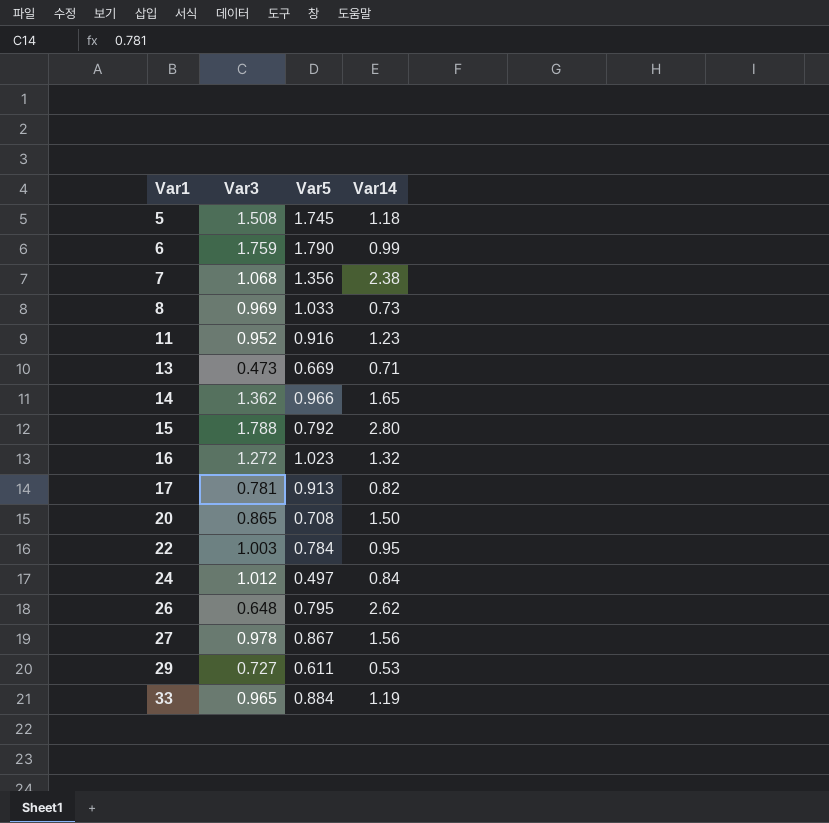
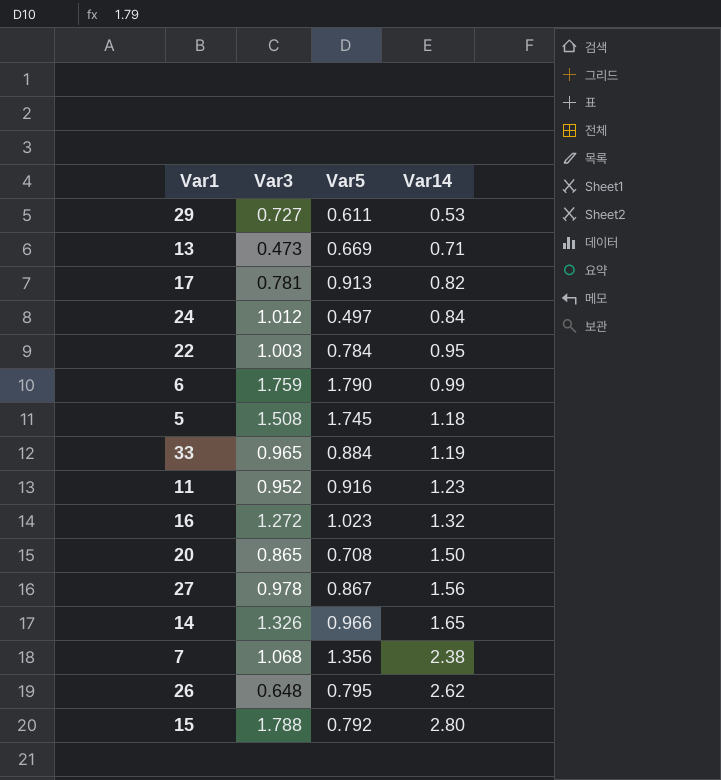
row order: Var1 ascending -> Var14 ascending
row 8: 0.969 | 1.033 | 0.73 -> none
14 | Var3: 1.362 -> 1.326

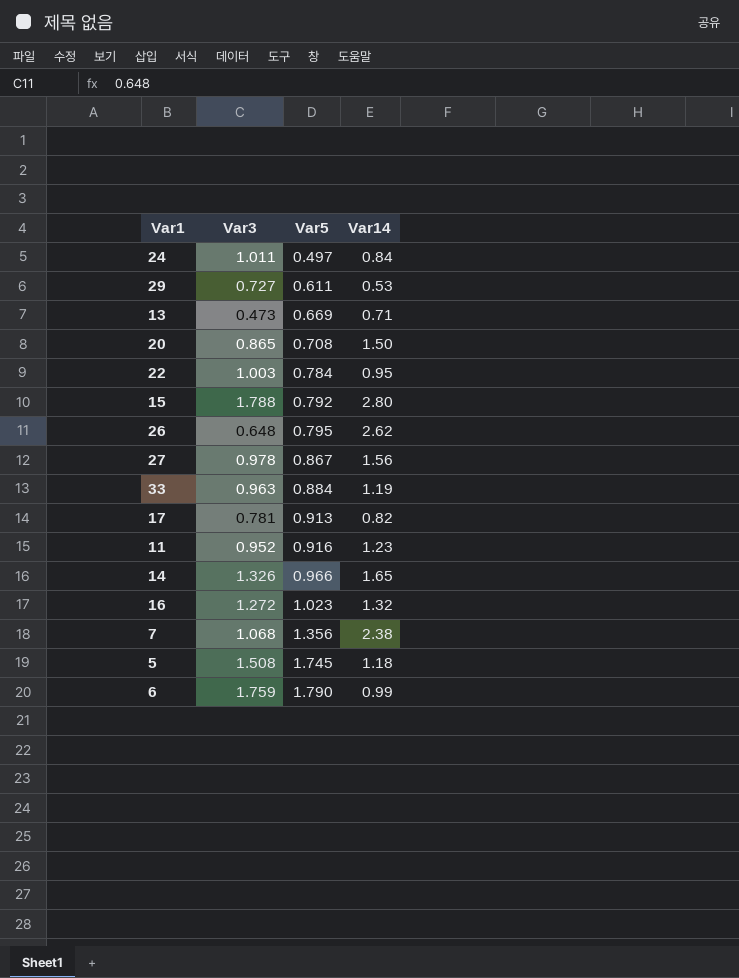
row order: Var14 ascending -> Var5 ascending
24 | Var3: 1.012 -> 1.011
33 | Var3: 0.965 -> 0.963

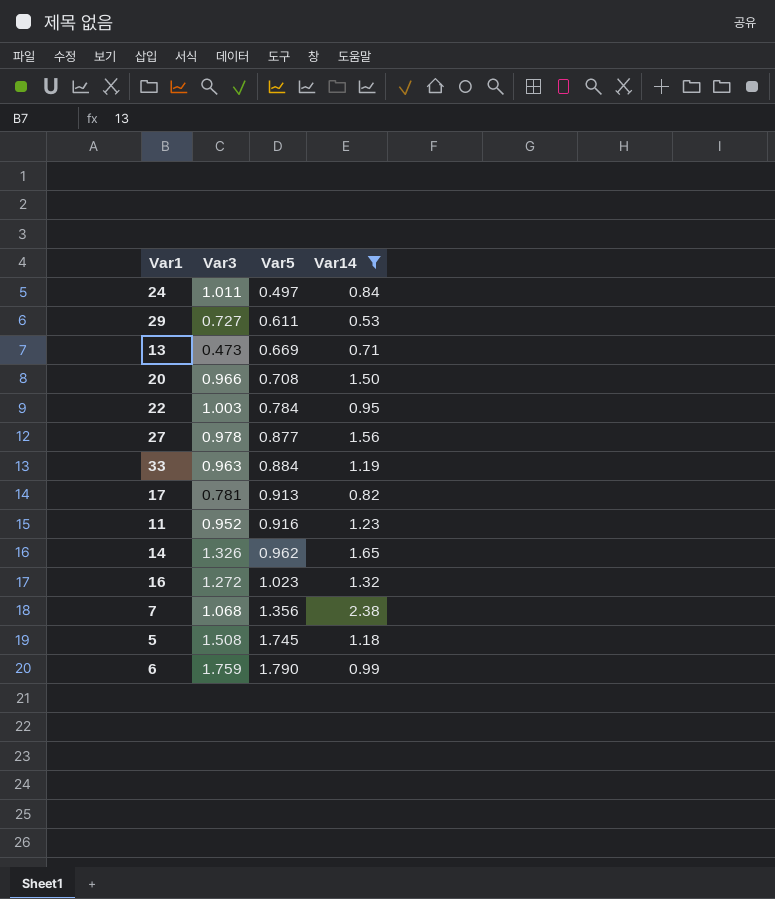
filter: none -> Var14 <= 2.38
20 | Var3: 0.865 -> 0.966
27 | Var5: 0.867 -> 0.877
14 | Var5: 0.966 -> 0.962

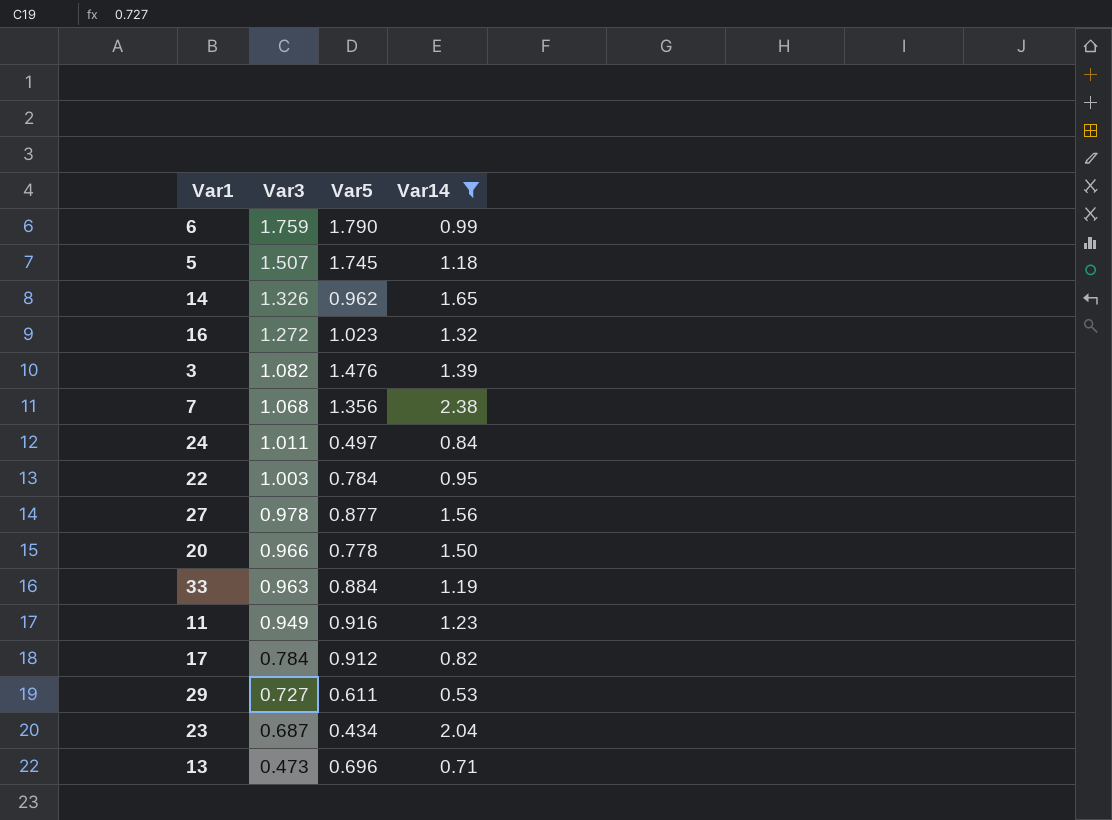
row order: Var5 ascending -> Var3 descending
5 | Var3: 1.508 -> 1.507
row 3: none -> 1.082 | 1.476 | 1.39
20 | Var5: 0.708 -> 0.778
11 | Var3: 0.952 -> 0.949
17 | Var3: 0.781 -> 0.784
17 | Var5: 0.913 -> 0.912
row 23: none -> 0.687 | 0.434 | 2.04
13 | Var5: 0.669 -> 0.696

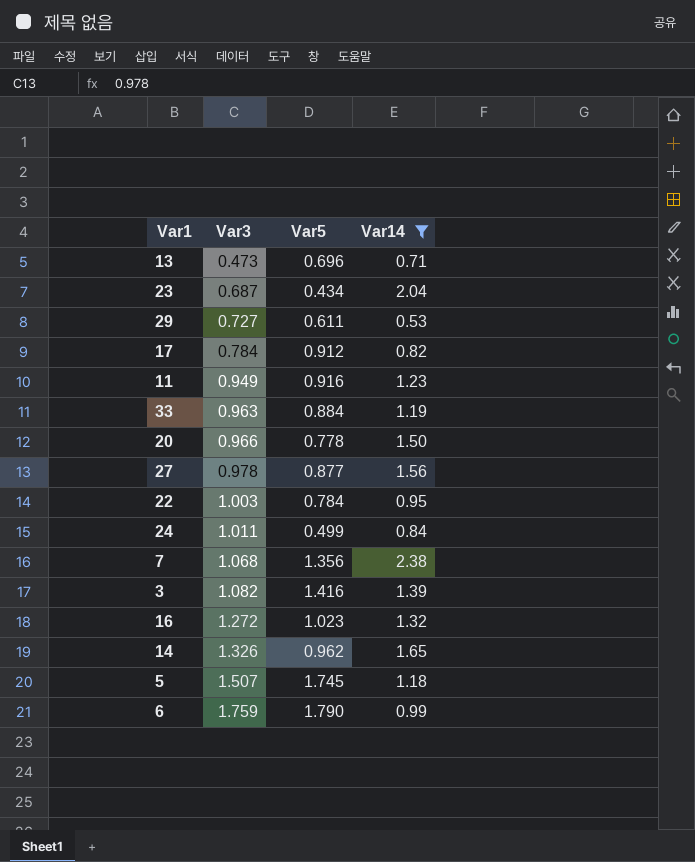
row order: Var3 descending -> Var3 ascending
24 | Var5: 0.497 -> 0.499
3 | Var5: 1.476 -> 1.416

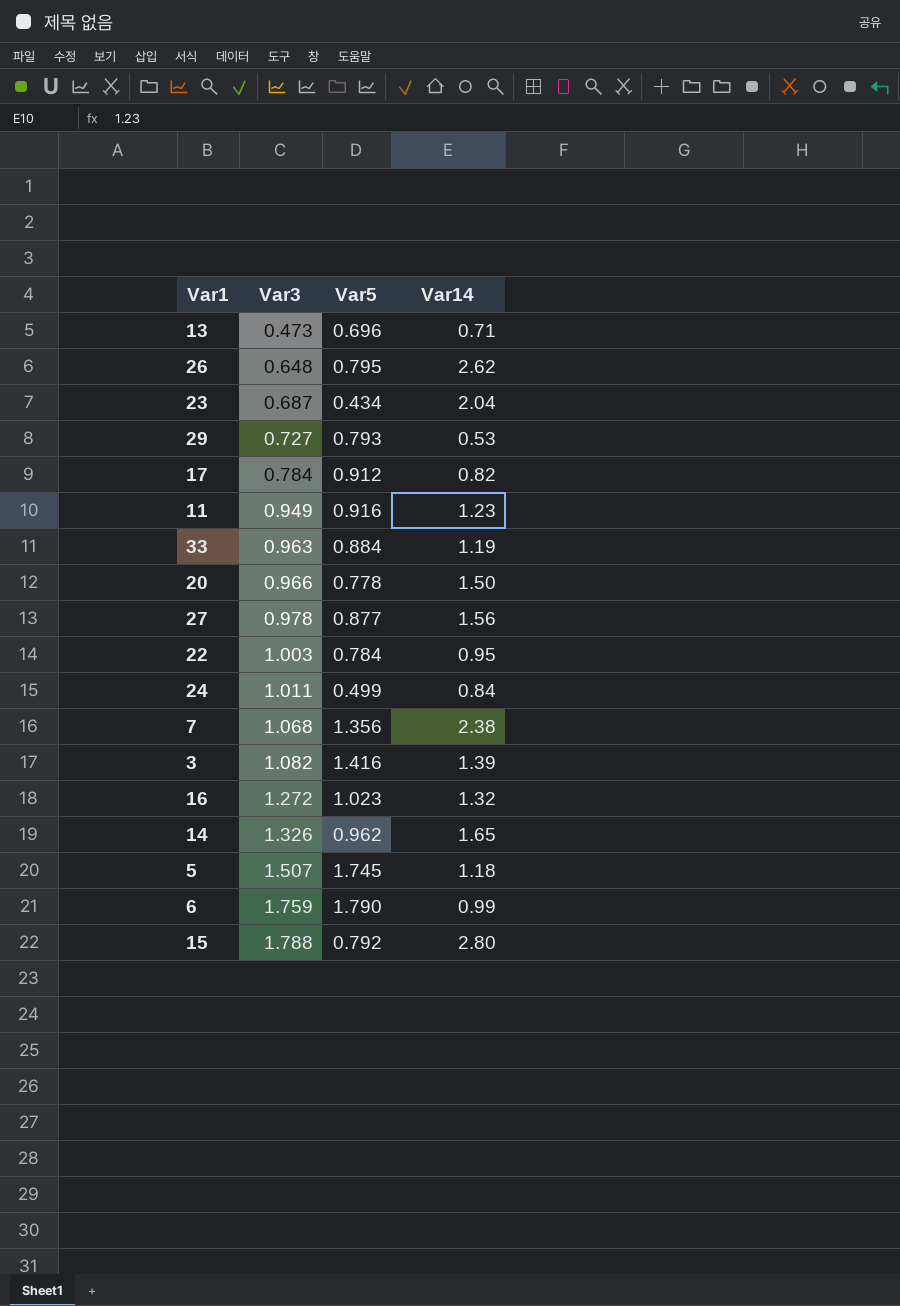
filter: Var14 <= 2.38 -> none
29 | Var5: 0.611 -> 0.793

